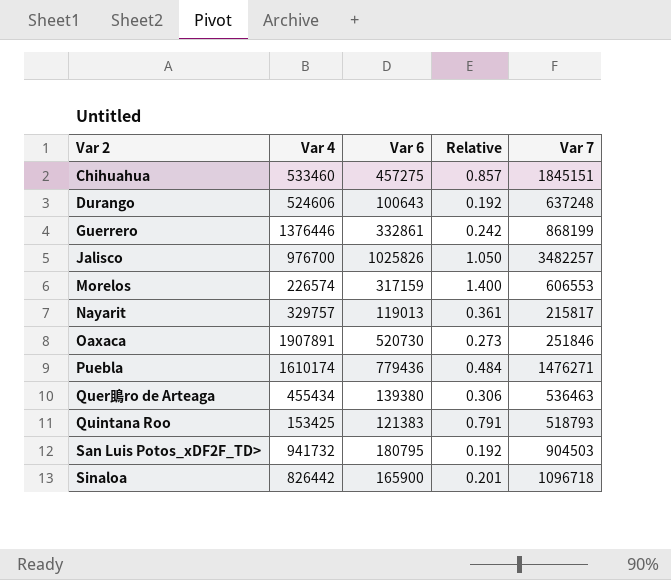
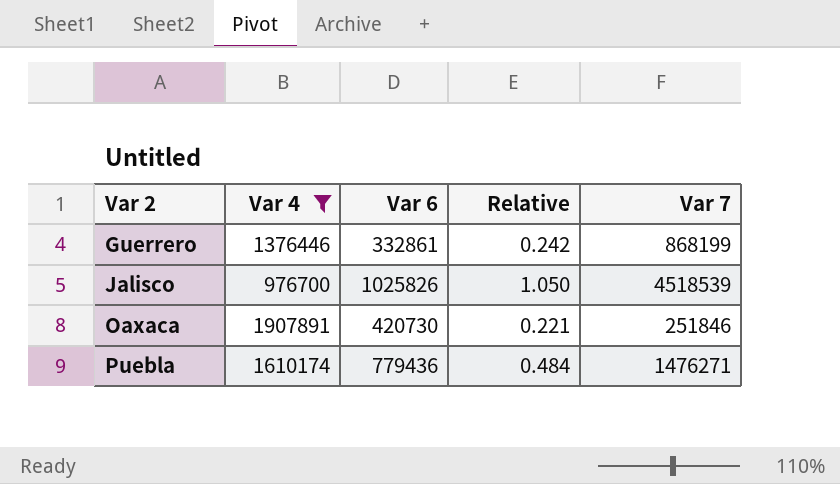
filter: none -> Var 4 >= 976700
Jalisco | Var 7: 3482257 -> 4518539
Oaxaca | Var 6: 520730 -> 420730
Oaxaca | Relative: 0.273 -> 0.221

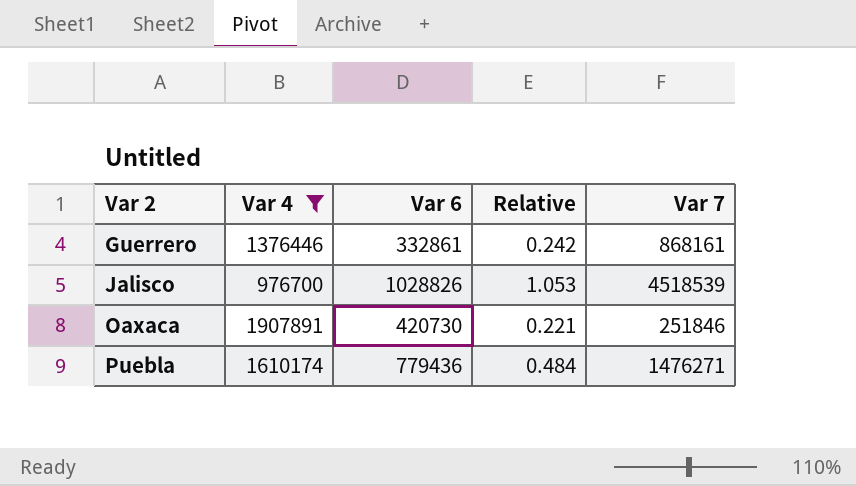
Guerrero | Var 7: 868199 -> 868161
Jalisco | Var 6: 1025826 -> 1028826
Jalisco | Relative: 1.050 -> 1.053

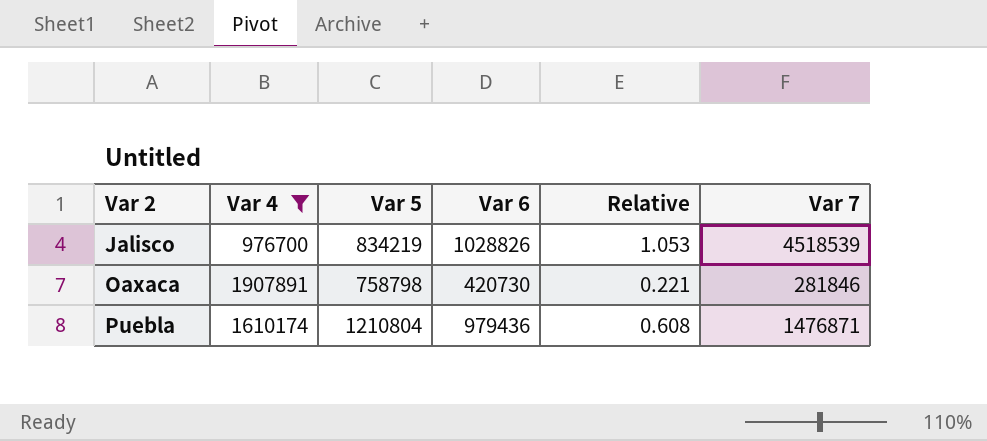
column Var 5 | position: none -> 3
row Guerrero: 1376446 | 332861 | 0.242 | 868161 -> none
Oaxaca | Var 7: 251846 -> 281846
Puebla | Var 6: 779436 -> 979436
Puebla | Relative: 0.484 -> 0.608
Puebla | Var 7: 1476271 -> 1476871

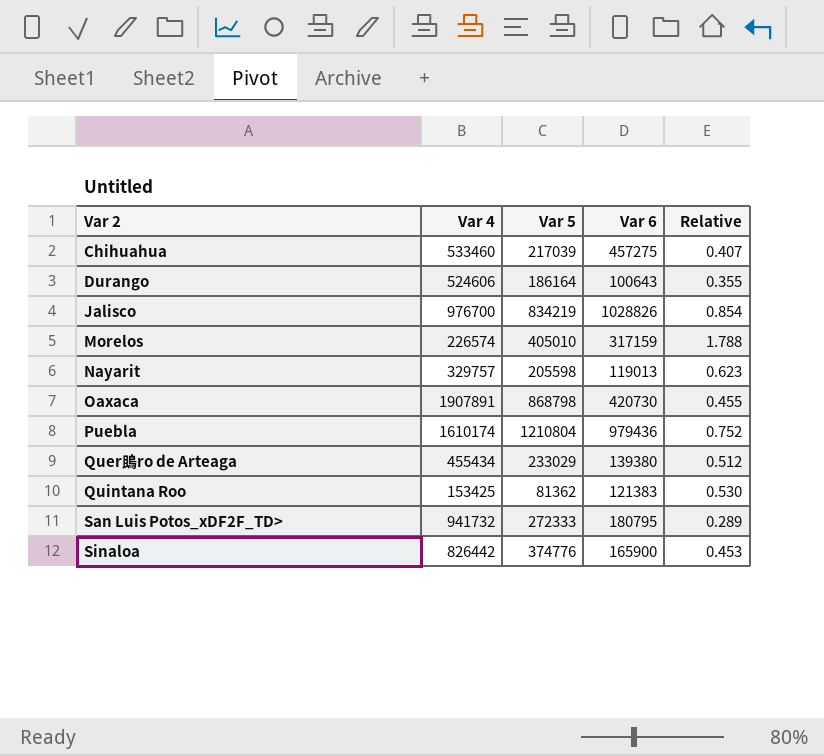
filter: Var 4 >= 976700 -> none
column Var 7 | position: 6 -> none
column Relative | formula: [Var 6] / [Var 4] -> [Var 5] / [Var 4]
Oaxaca | Var 5: 758798 -> 868798

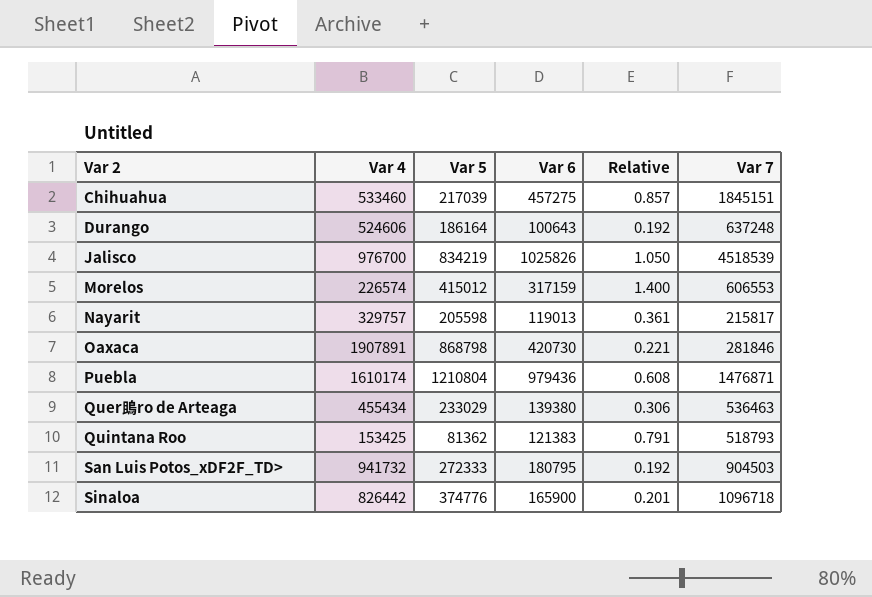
column Relative | formula: [Var 5] / [Var 4] -> [Var 6] / [Var 4]
column Var 7 | position: none -> 6
Jalisco | Var 6: 1028826 -> 1025826
Morelos | Var 5: 405010 -> 415012

